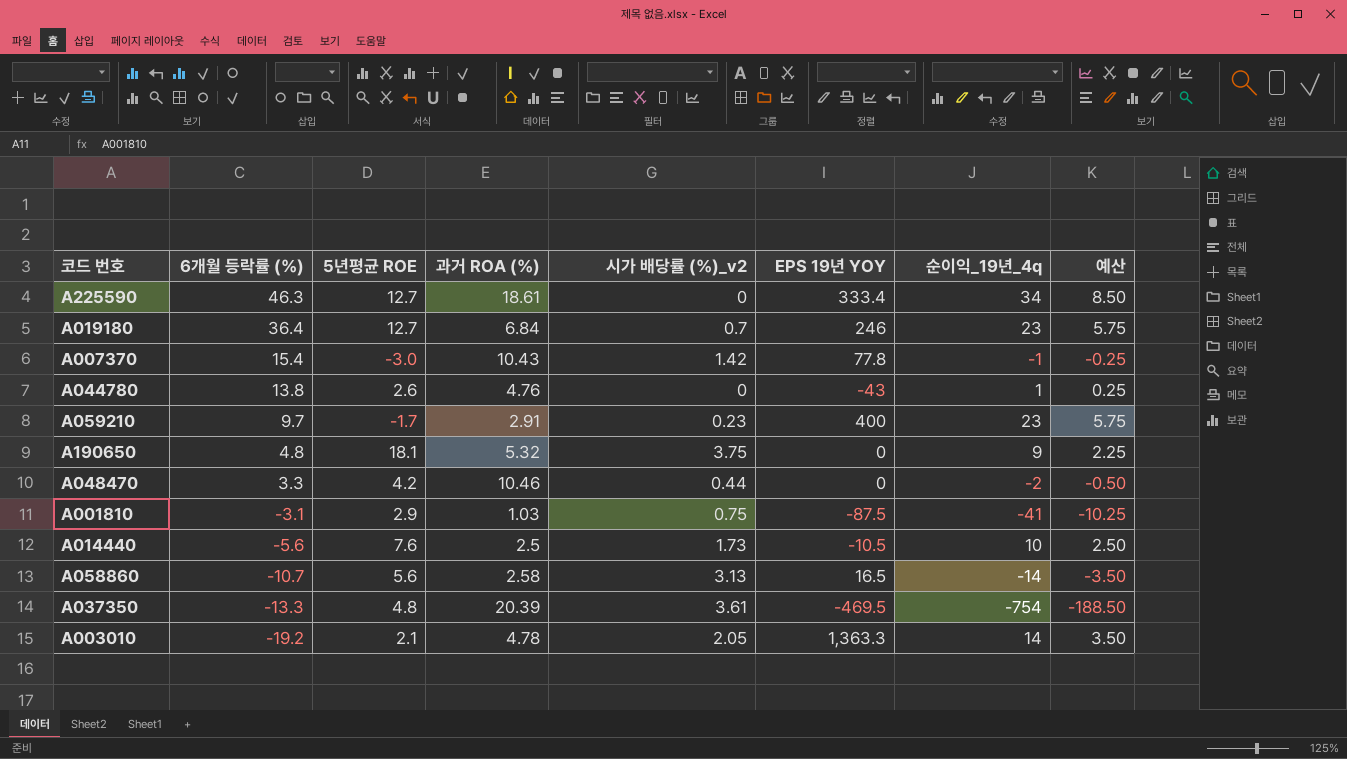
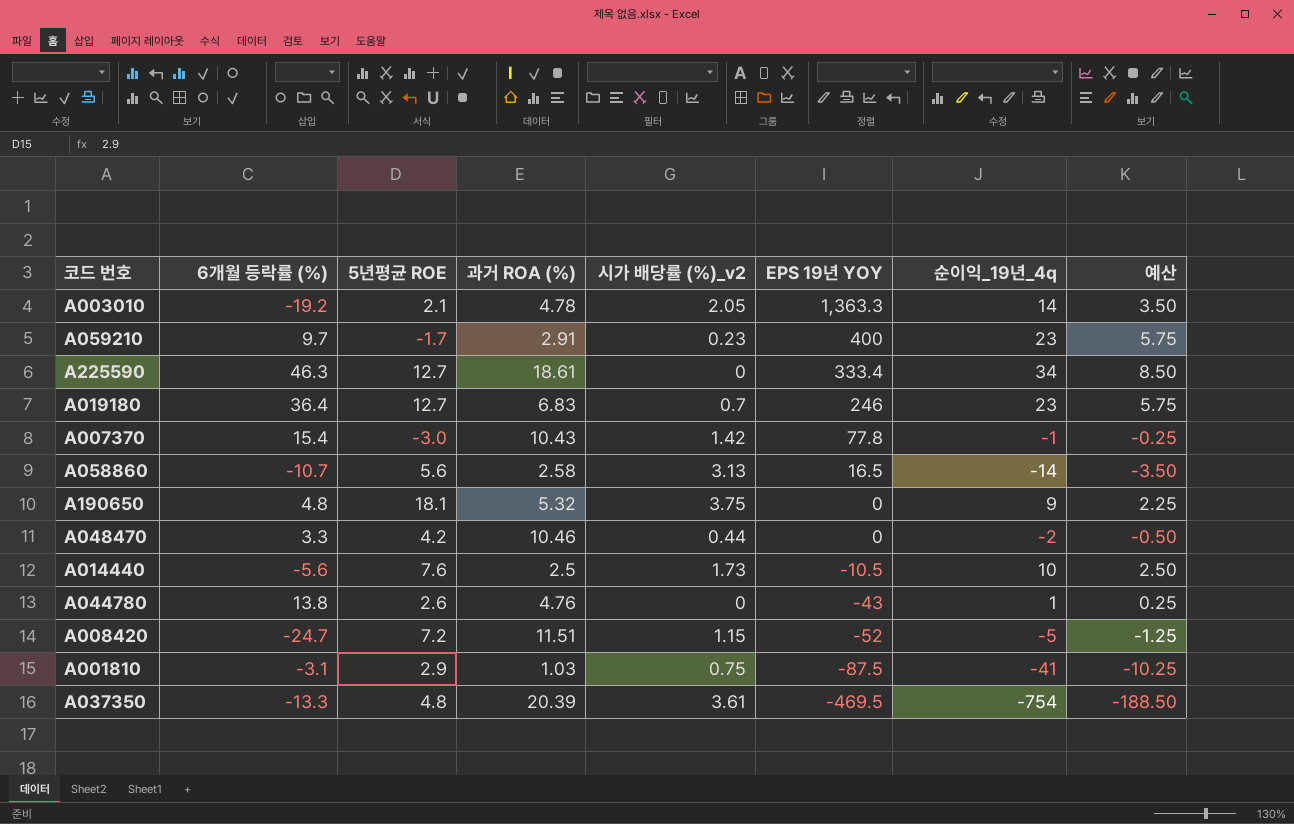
row order: 6개월 등락률 (%) descending -> EPS 19년 YOY descending
A019180 | 과거 ROA (%): 6.84 -> 6.83
row A008420: none -> -24.7 | 7.2 | 11.51 | 1.15 | -52 | -5 | -1.25

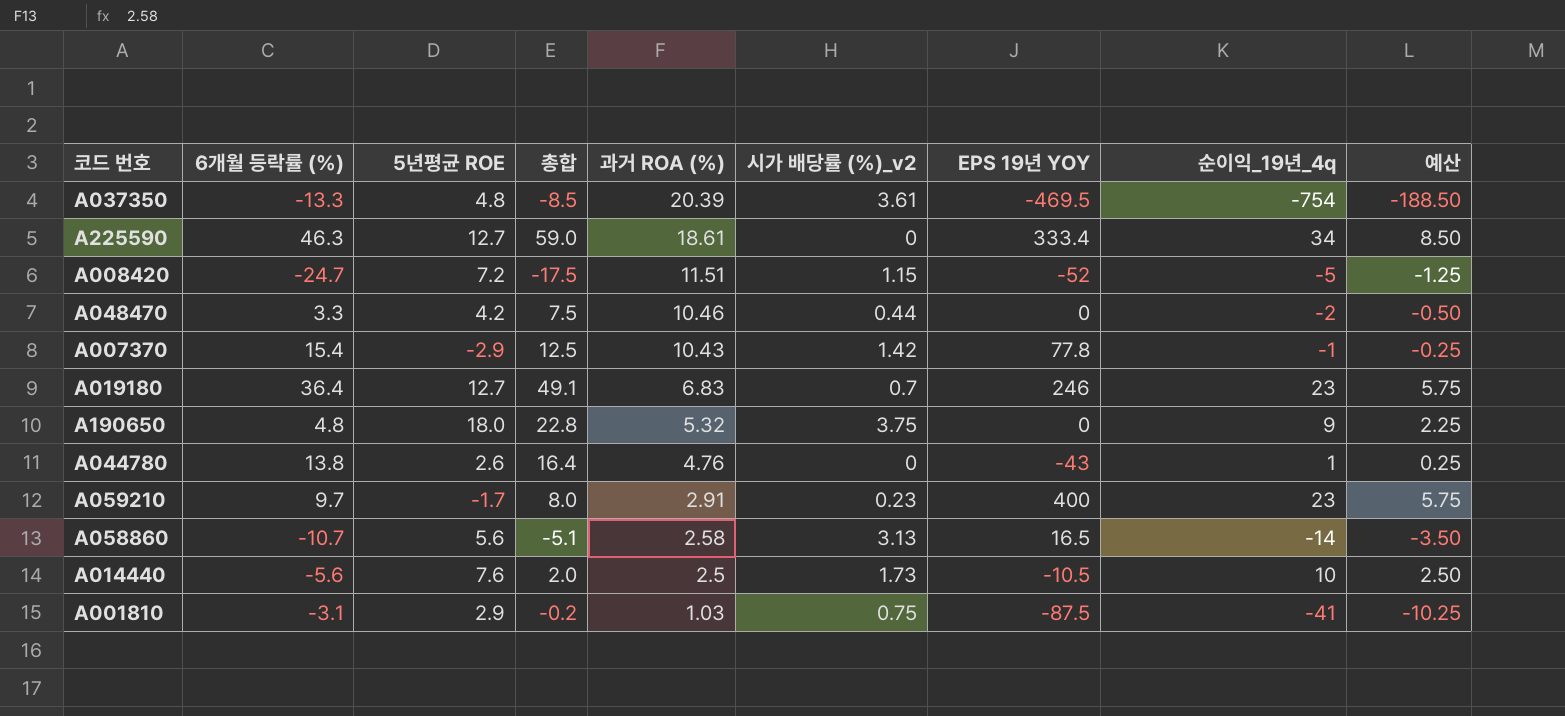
row order: EPS 19년 YOY descending -> 과거 ROA (%) descending
column 총합 | formula: none -> [6개월 등락률 (%)] + [5년평균 ROE]
row A003010: -19.2 | 2.1 | 4.78 | 2.05 | 1,363.3 | 14 | 3.50 -> none
A007370 | 5년평균 ROE: -3.0 -> -2.9
A190650 | 5년평균 ROE: 18.1 -> 18.0

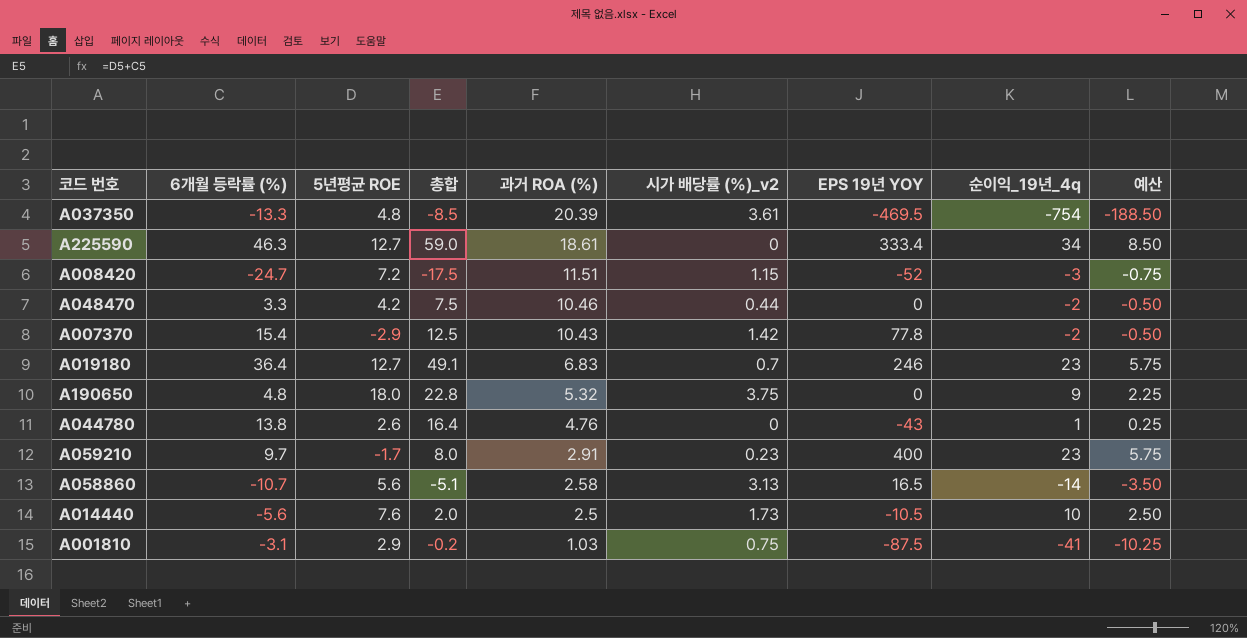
A008420 | 순이익_19년_4q: -5 -> -3
A008420 | 예산: -1.25 -> -0.75
A007370 | 순이익_19년_4q: -1 -> -2
A007370 | 예산: -0.25 -> -0.50

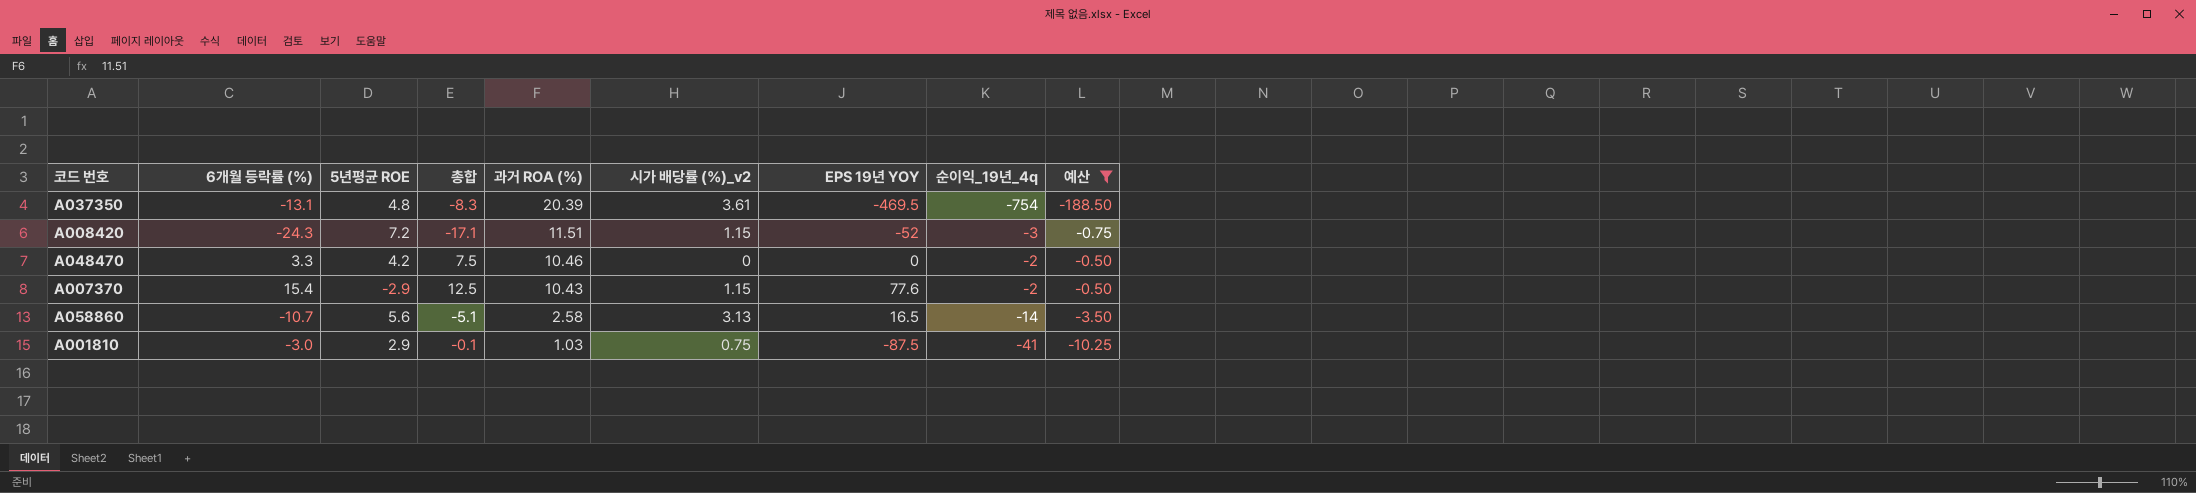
filter: none -> 예산 <= -0.50
A037350 | 6개월 등락률 (%): -13.3 -> -13.1
A037350 | 총합: -8.5 -> -8.3
A008420 | 6개월 등락률 (%): -24.7 -> -24.3
A008420 | 총합: -17.5 -> -17.1
A048470 | 시가 배당률 (%)_v2: 0.44 -> 0
A007370 | 시가 배당률 (%)_v2: 1.42 -> 1.15
A007370 | EPS 19년 YOY: 77.8 -> 77.6
A001810 | 6개월 등락률 (%): -3.1 -> -3.0
A001810 | 총합: -0.2 -> -0.1

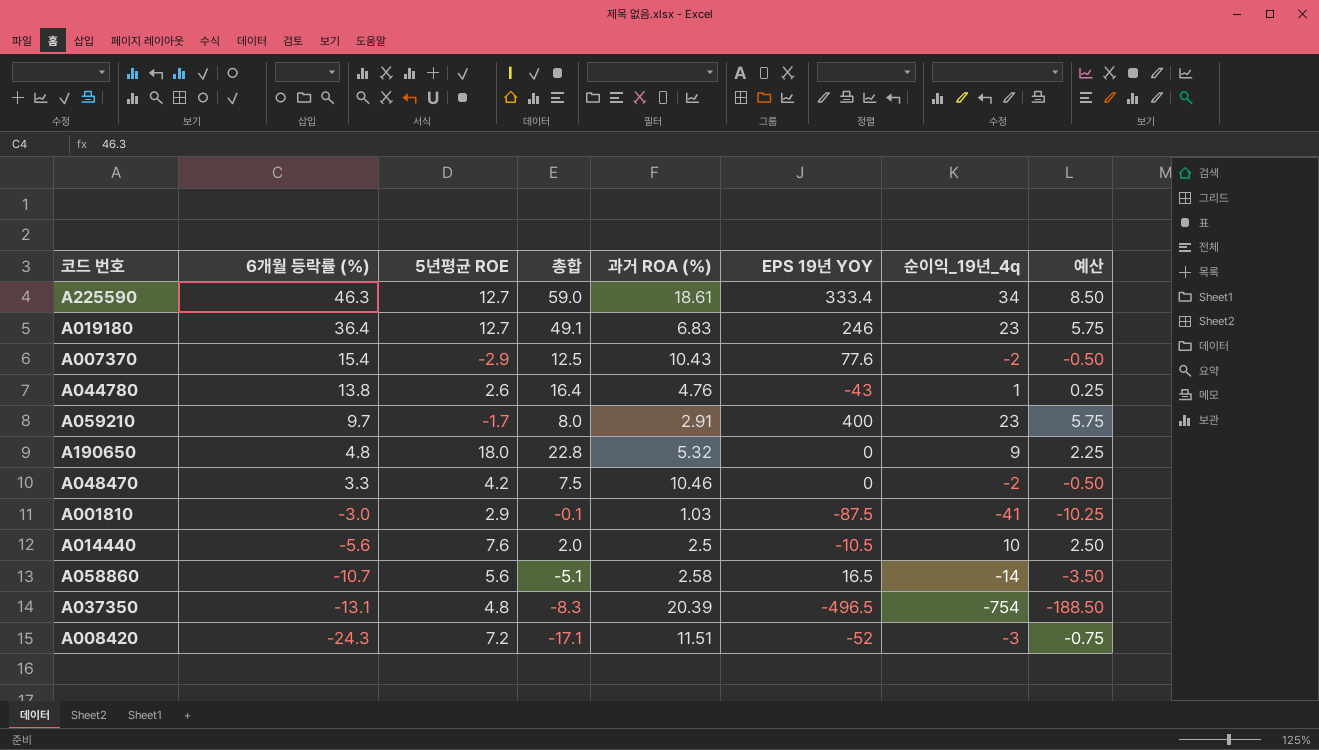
filter: 예산 <= -0.50 -> none
row order: 과거 ROA (%) descending -> 6개월 등락률 (%) descending
column 시가 배당률 (%)_v2 | position: 6 -> none
A037350 | EPS 19년 YOY: -469.5 -> -496.5

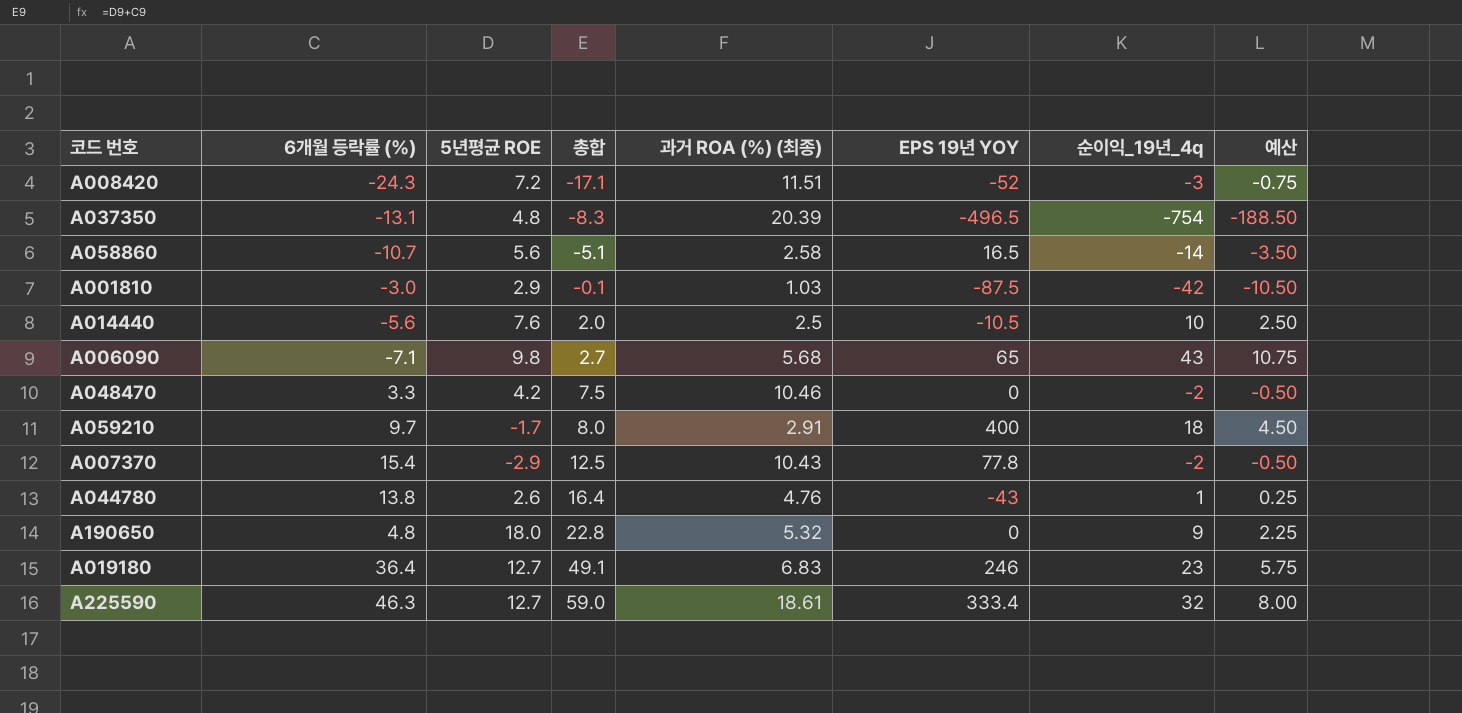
row order: 6개월 등락률 (%) descending -> 총합 ascending
column name: 과거 ROA (%) -> 과거 ROA (%) (최종)
A001810 | 순이익_19년_4q: -41 -> -42
A001810 | 예산: -10.25 -> -10.50
row A006090: none -> -7.1 | 9.8 | 2.7 | 5.68 | 65 | 43 | 10.75
A059210 | 순이익_19년_4q: 23 -> 18
A059210 | 예산: 5.75 -> 4.50
A007370 | EPS 19년 YOY: 77.6 -> 77.8
A225590 | 순이익_19년_4q: 34 -> 32
A225590 | 예산: 8.50 -> 8.00

